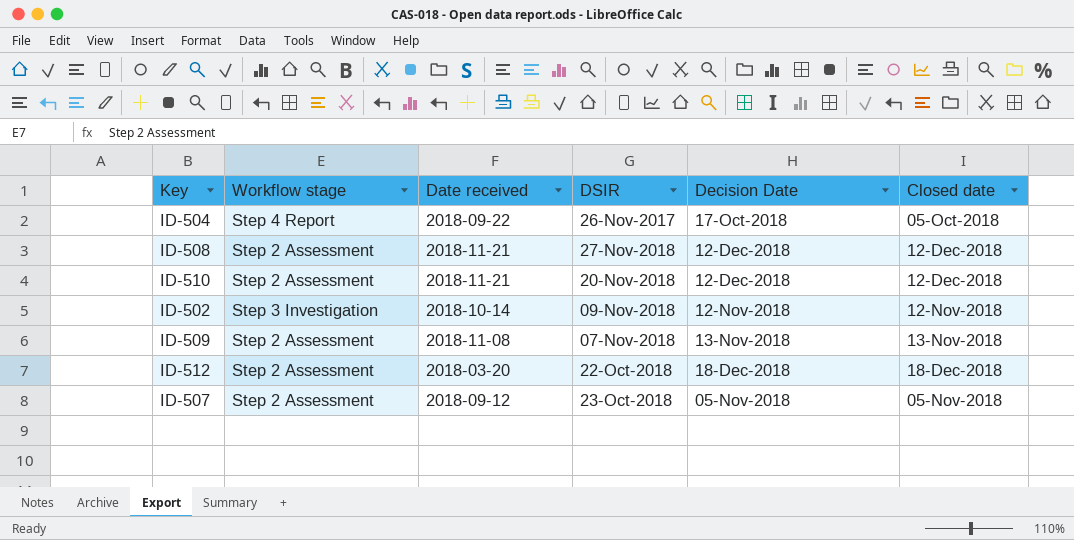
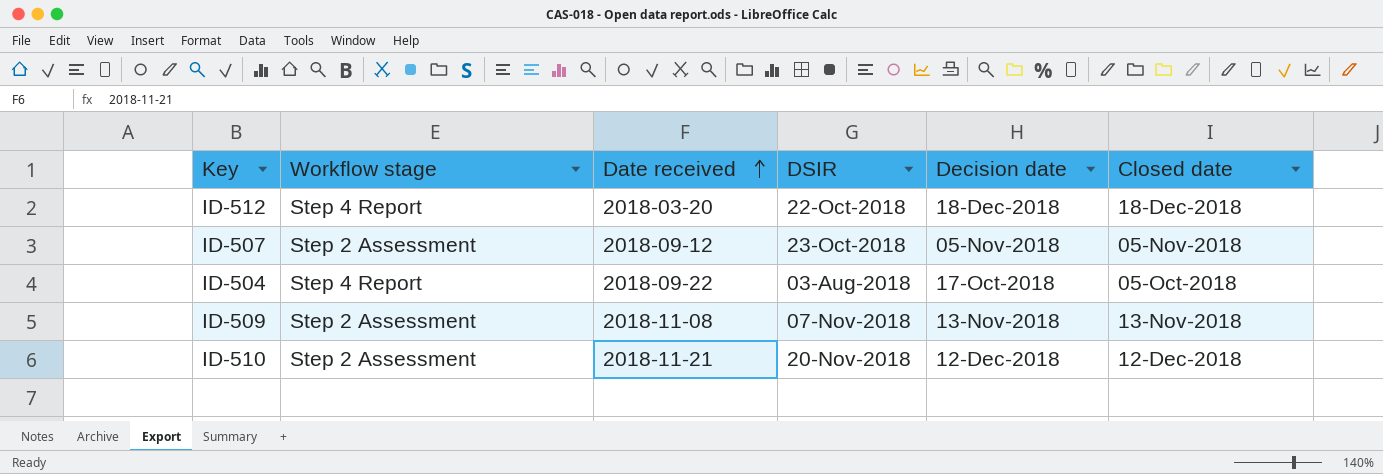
row order: none -> Date received ascending
column name: Decision Date -> Decision date
row ID-508: Step 2 Assessment | 2018-11-21 | 27-Nov-2018 | 12-Dec-2018 | 12-Dec-2018 -> none
row ID-502: Step 3 Investigation | 2018-10-14 | 09-Nov-2018 | 12-Nov-2018 | 12-Nov-2018 -> none
ID-512 | Workflow stage: Step 2 Assessment -> Step 4 Report
ID-504 | DSIR: 26-Nov-2017 -> 03-Aug-2018

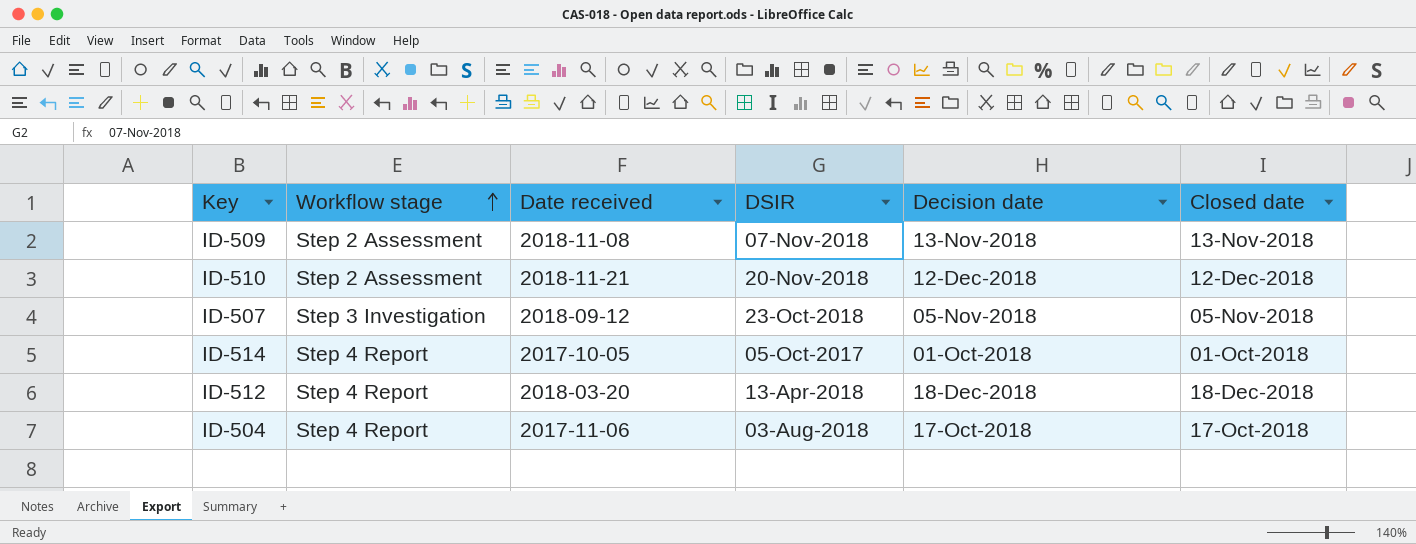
row order: Date received ascending -> Workflow stage ascending
ID-507 | Workflow stage: Step 2 Assessment -> Step 3 Investigation
row ID-514: none -> Step 4 Report | 2017-10-05 | 05-Oct-2017 | 01-Oct-2018 | 01-Oct-2018
ID-512 | DSIR: 22-Oct-2018 -> 13-Apr-2018
ID-504 | Date received: 2018-09-22 -> 2017-11-06
ID-504 | Closed date: 05-Oct-2018 -> 17-Oct-2018

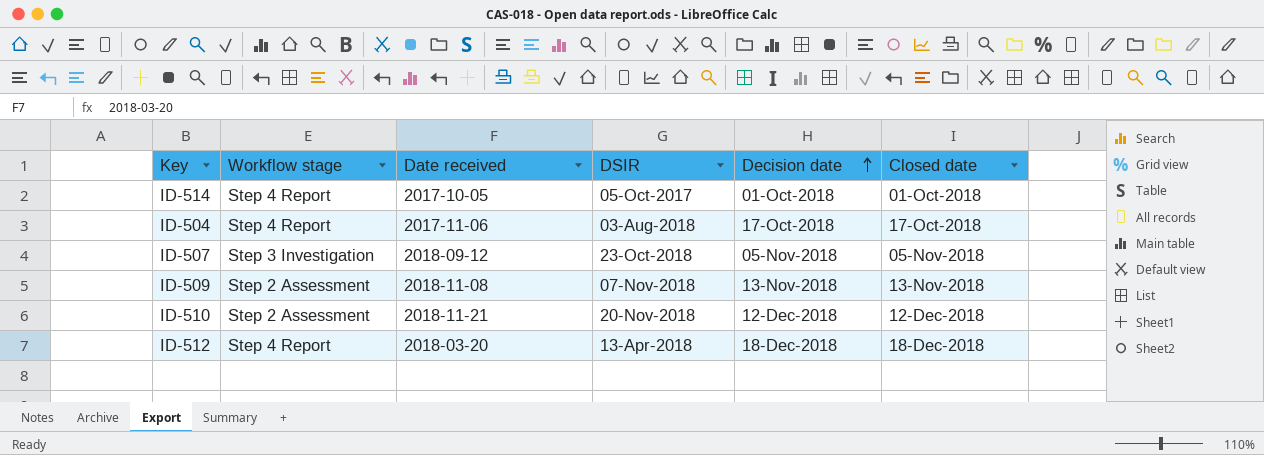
row order: Workflow stage ascending -> Decision date ascending

